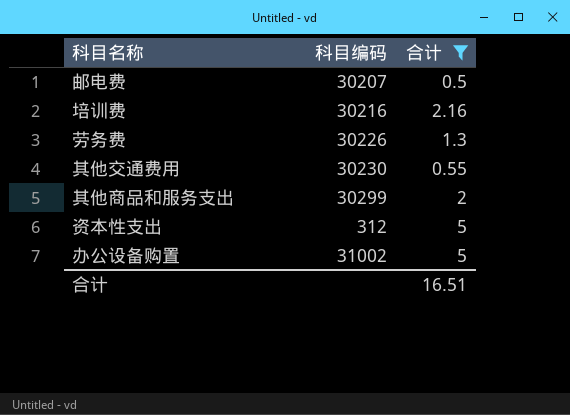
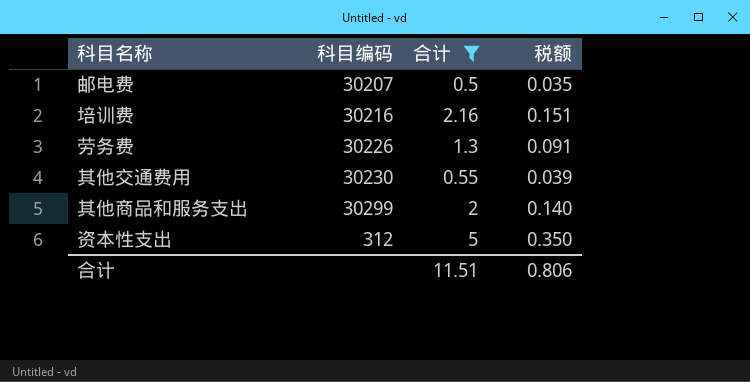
column 税额 | formula: none -> [合计] * 0.07
row 办公设备购置: 31002 | 5 -> none
合计 | 合计: 16.51 -> 11.51

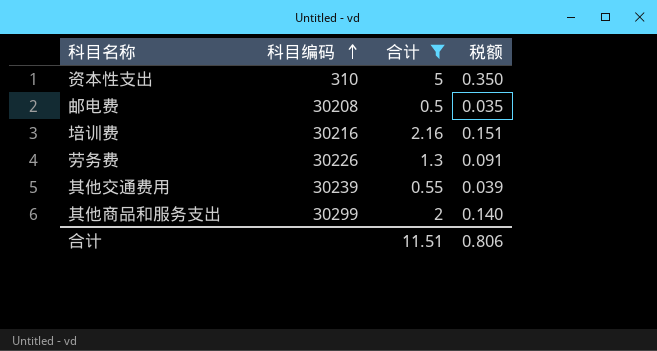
row order: none -> 科目编码 ascending
资本性支出 | 科目编码: 312 -> 310
邮电费 | 科目编码: 30207 -> 30208
其他交通费用 | 科目编码: 30230 -> 30239

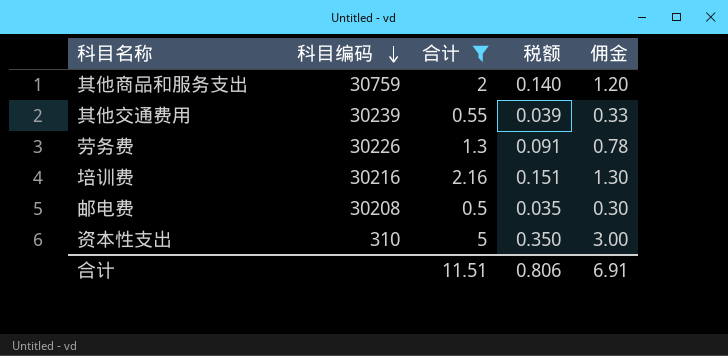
row order: 科目编码 ascending -> 科目编码 descending
column 佣金 | formula: none -> [合计] * 0.6
其他商品和服务支出 | 科目编码: 30299 -> 30759

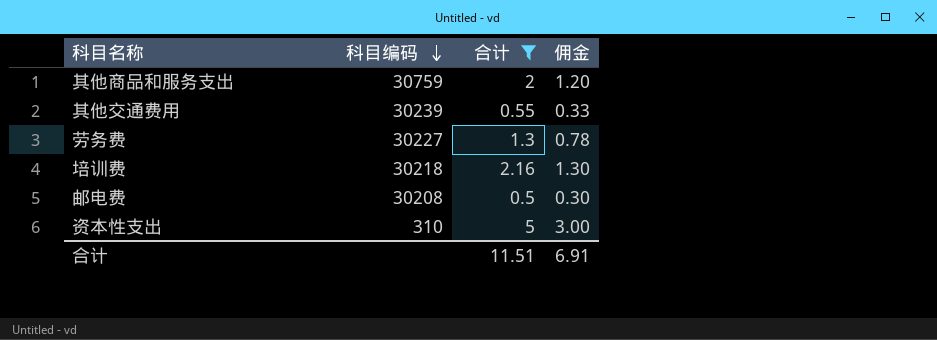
column 税额 | formula: [合计] * 0.07 -> none
劳务费 | 科目编码: 30226 -> 30227
培训费 | 科目编码: 30216 -> 30218

